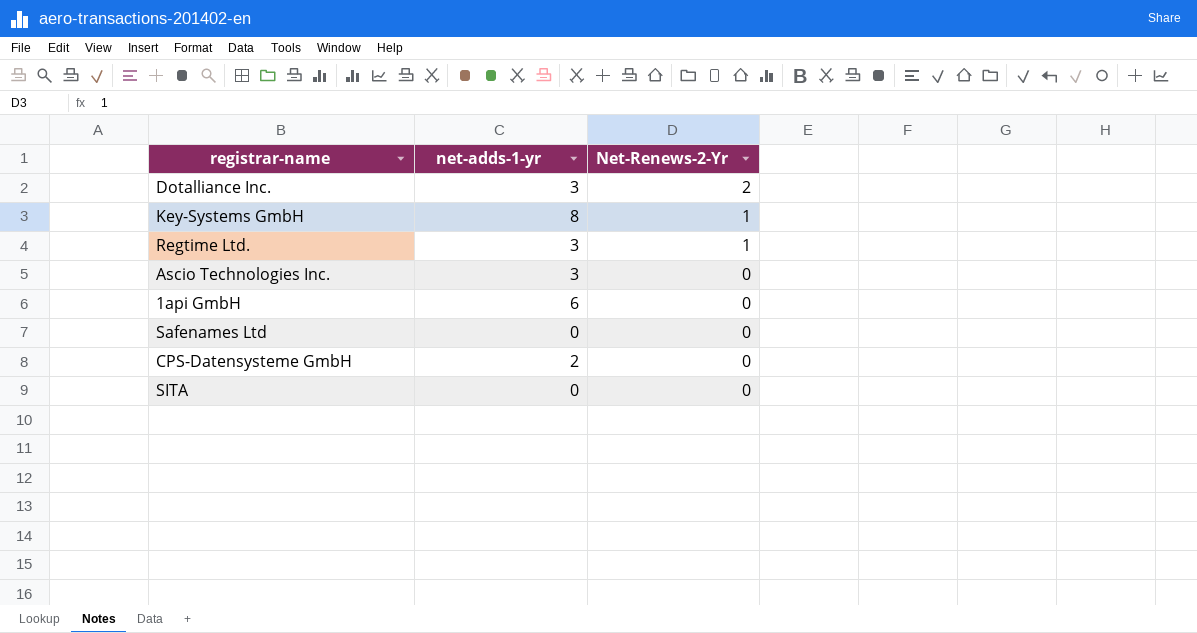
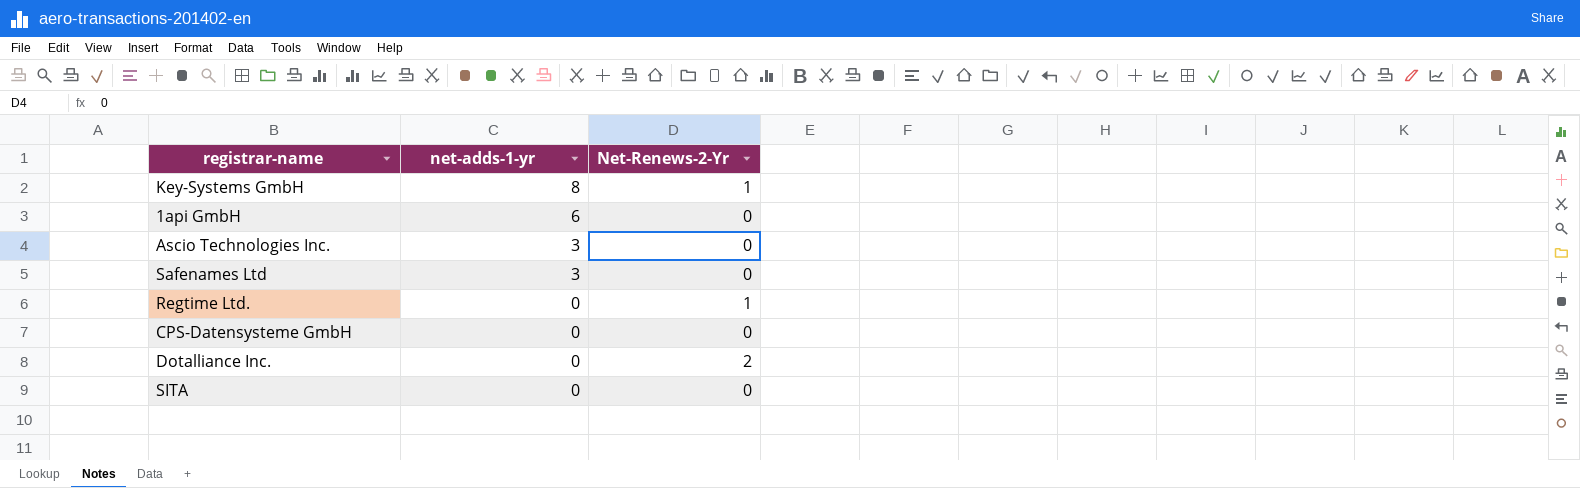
row order: Net-Renews-2-Yr descending -> net-adds-1-yr descending
Safenames Ltd | net-adds-1-yr: 0 -> 3
Regtime Ltd. | net-adds-1-yr: 3 -> 0
CPS-Datensysteme GmbH | net-adds-1-yr: 2 -> 0
Dotalliance Inc. | net-adds-1-yr: 3 -> 0

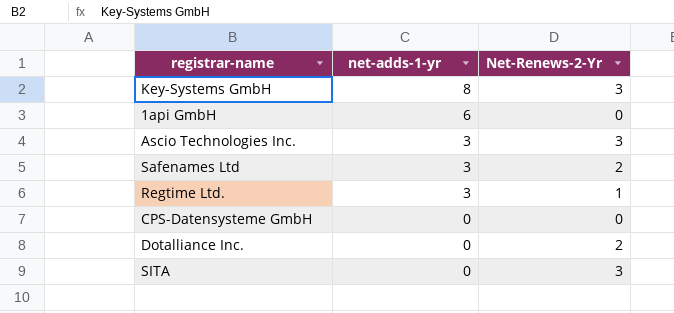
Key-Systems GmbH | Net-Renews-2-Yr: 1 -> 3
Ascio Technologies Inc. | Net-Renews-2-Yr: 0 -> 3
Safenames Ltd | Net-Renews-2-Yr: 0 -> 2
Regtime Ltd. | net-adds-1-yr: 0 -> 3
SITA | Net-Renews-2-Yr: 0 -> 3

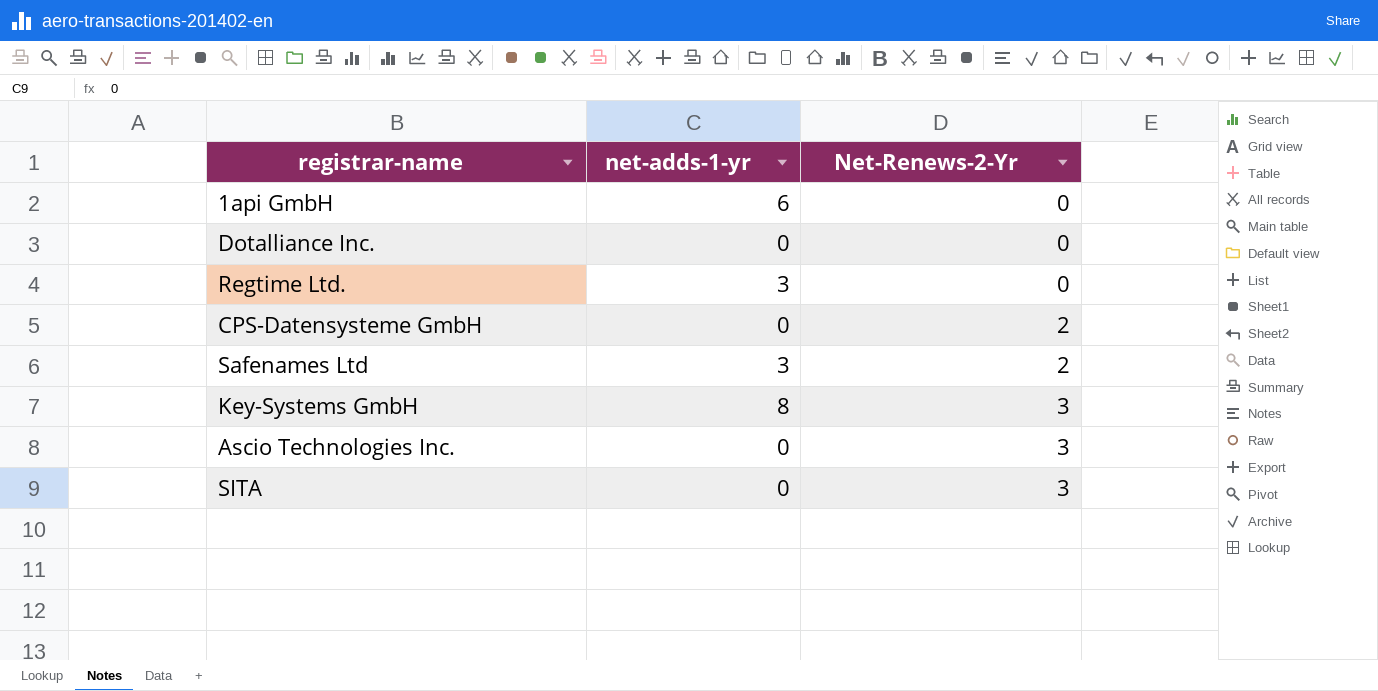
row order: net-adds-1-yr descending -> Net-Renews-2-Yr ascending
Dotalliance Inc. | Net-Renews-2-Yr: 2 -> 0
Regtime Ltd. | Net-Renews-2-Yr: 1 -> 0
CPS-Datensysteme GmbH | Net-Renews-2-Yr: 0 -> 2
Ascio Technologies Inc. | net-adds-1-yr: 3 -> 0

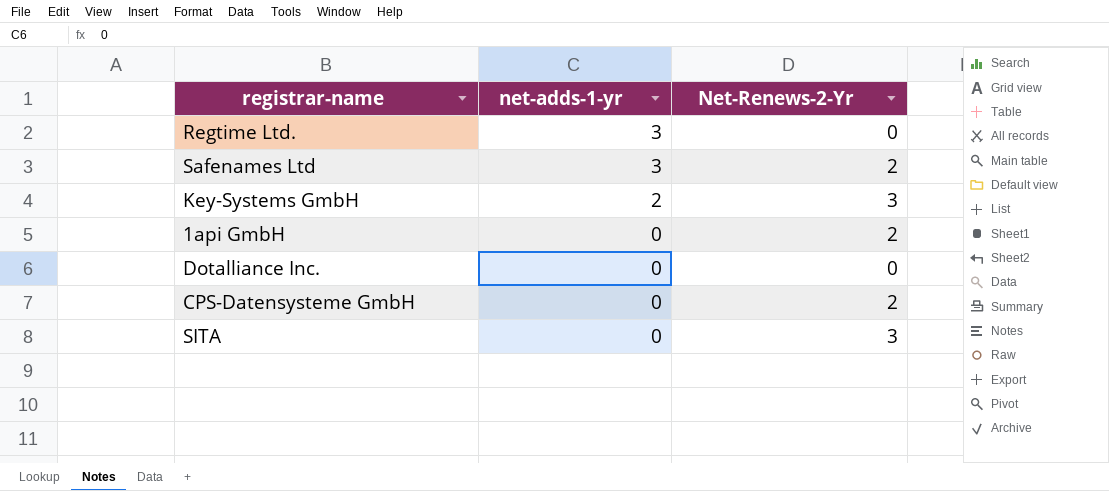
row order: Net-Renews-2-Yr ascending -> net-adds-1-yr descending
row Ascio Technologies Inc.: 0 | 3 -> none
Key-Systems GmbH | net-adds-1-yr: 8 -> 2
1api GmbH | net-adds-1-yr: 6 -> 0
1api GmbH | Net-Renews-2-Yr: 0 -> 2

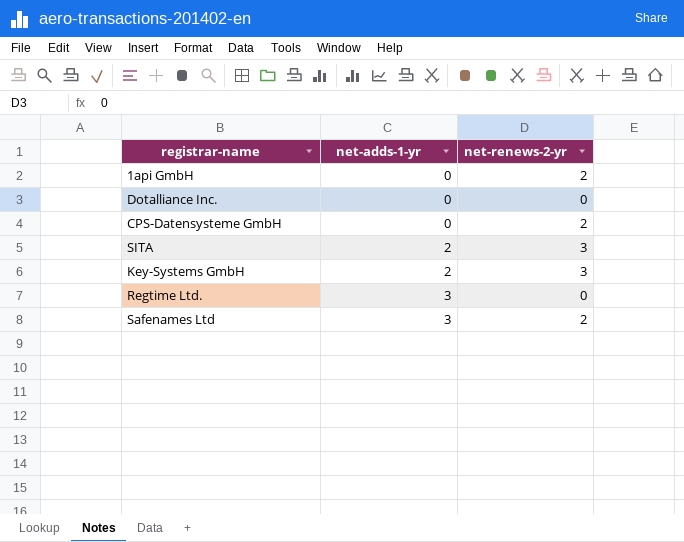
row order: net-adds-1-yr descending -> net-adds-1-yr ascending
column name: Net-Renews-2-Yr -> net-renews-2-yr
SITA | net-adds-1-yr: 0 -> 2

